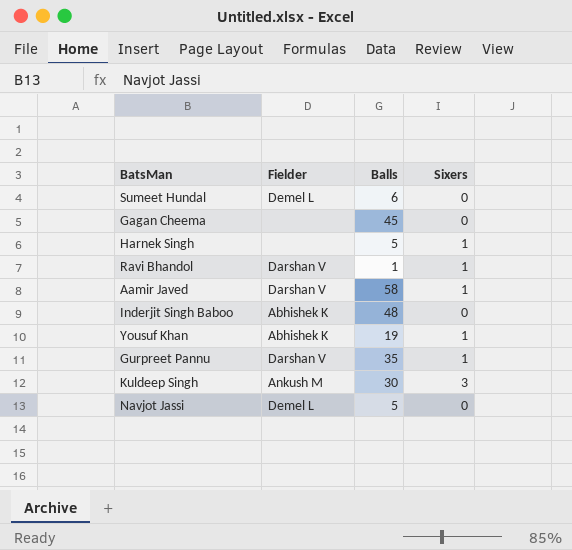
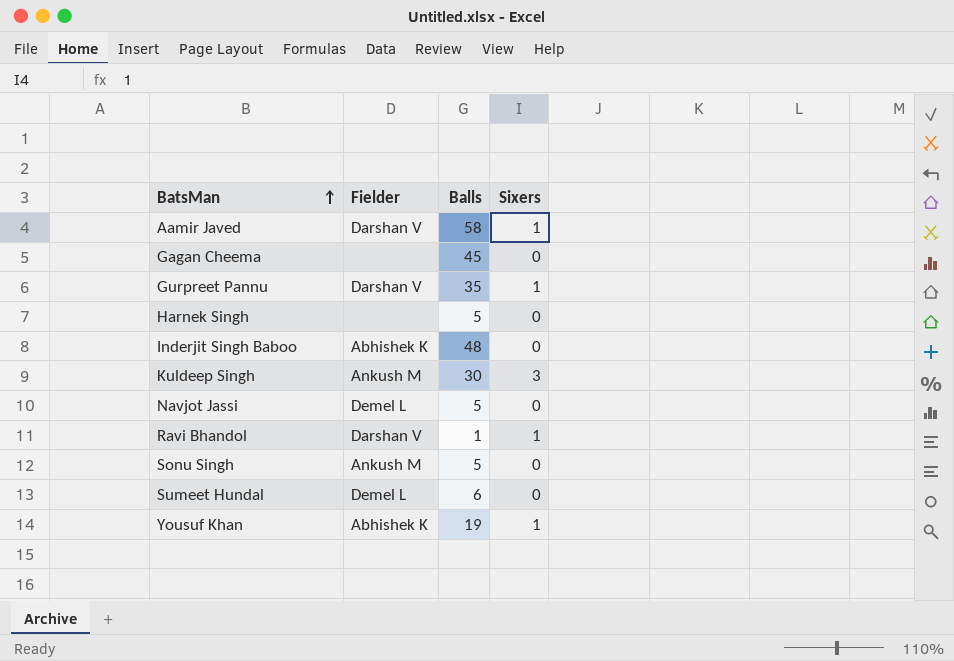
row order: none -> BatsMan ascending
Harnek Singh | Sixers: 1 -> 0
row Sonu Singh: none -> Ankush M | 5 | 0

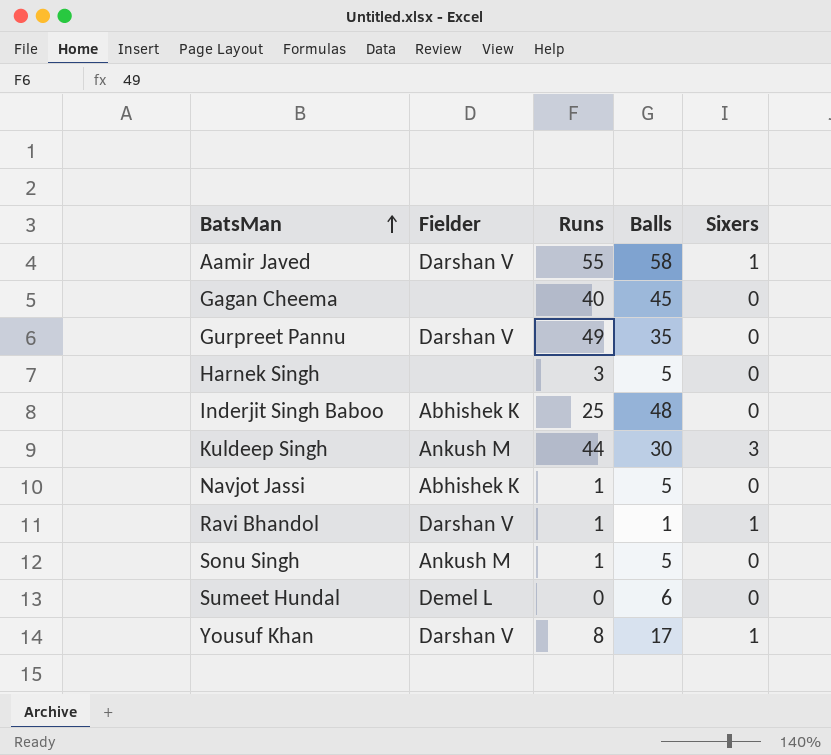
column Runs | position: none -> 3
Gurpreet Pannu | Sixers: 1 -> 0
Navjot Jassi | Fielder: Demel L -> Abhishek K
Yousuf Khan | Fielder: Abhishek K -> Darshan V
Yousuf Khan | Balls: 19 -> 17

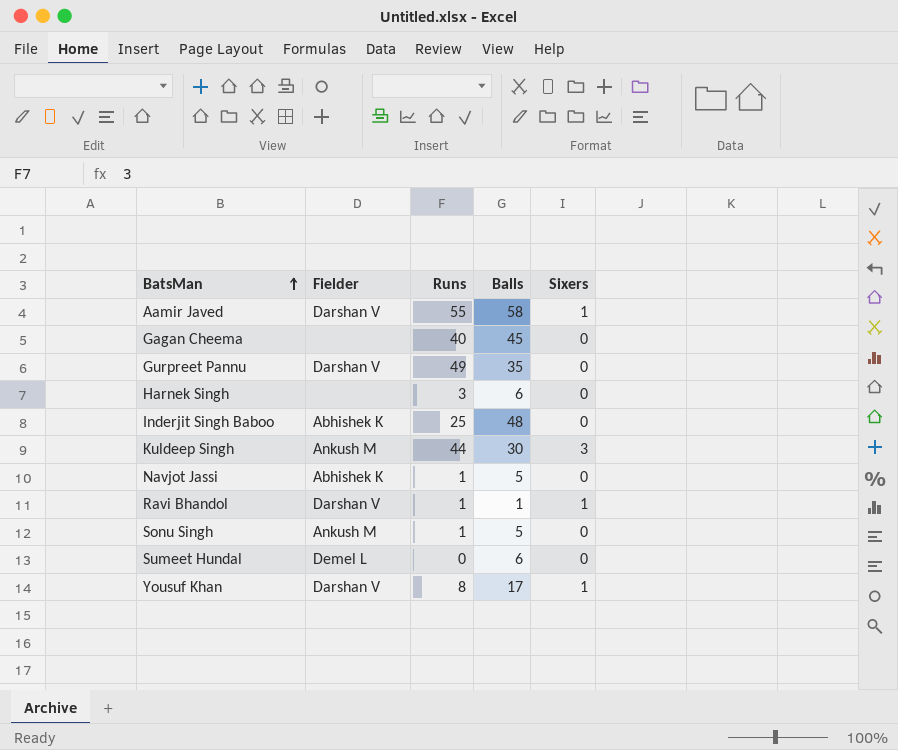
Harnek Singh | Balls: 5 -> 6

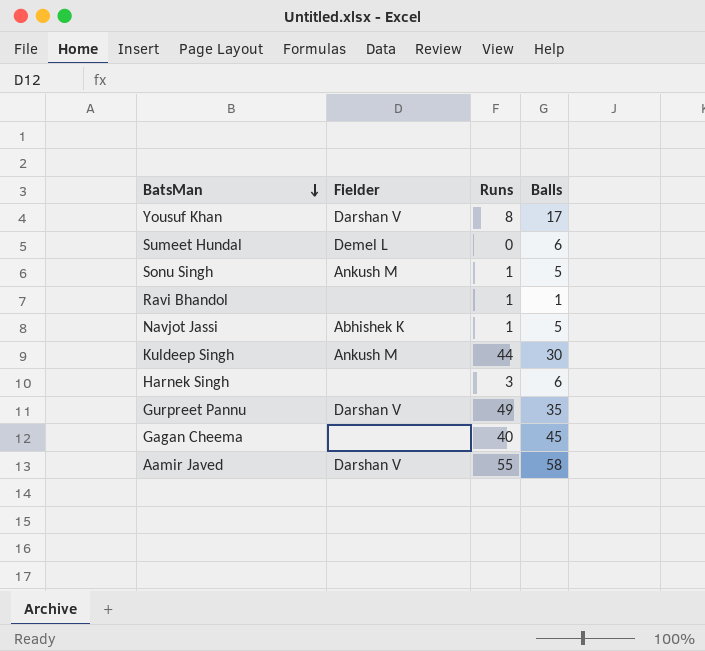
row order: BatsMan ascending -> BatsMan descending
column Sixers | position: 5 -> none
row Inderjit Singh Baboo: Abhishek K | 25 | 48 | 0 -> none
Ravi Bhandol | Fielder: Darshan V -> none

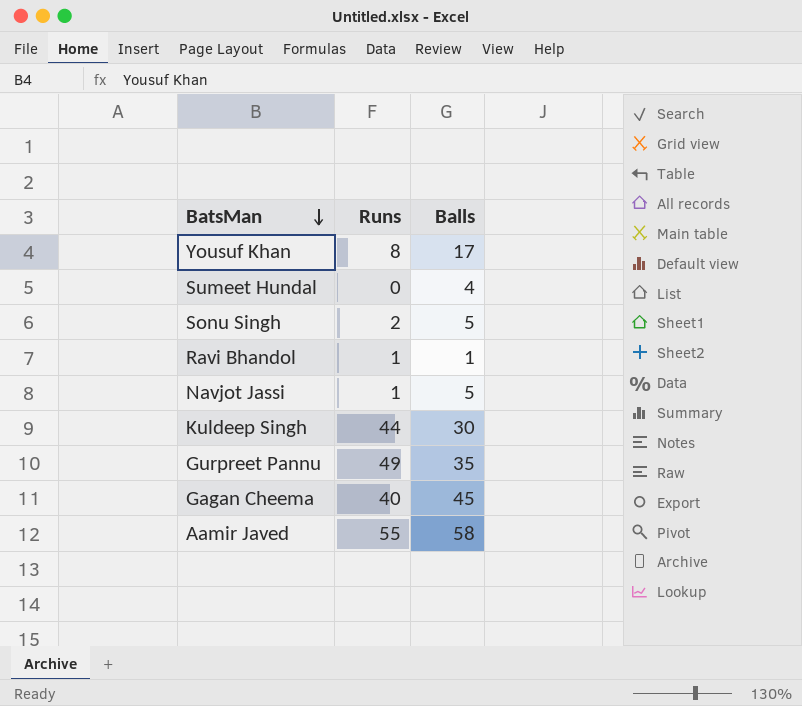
column Fielder | position: 2 -> none
row Harnek Singh: none | 3 | 6 -> none
Sumeet Hundal | Balls: 6 -> 4
Sonu Singh | Runs: 1 -> 2

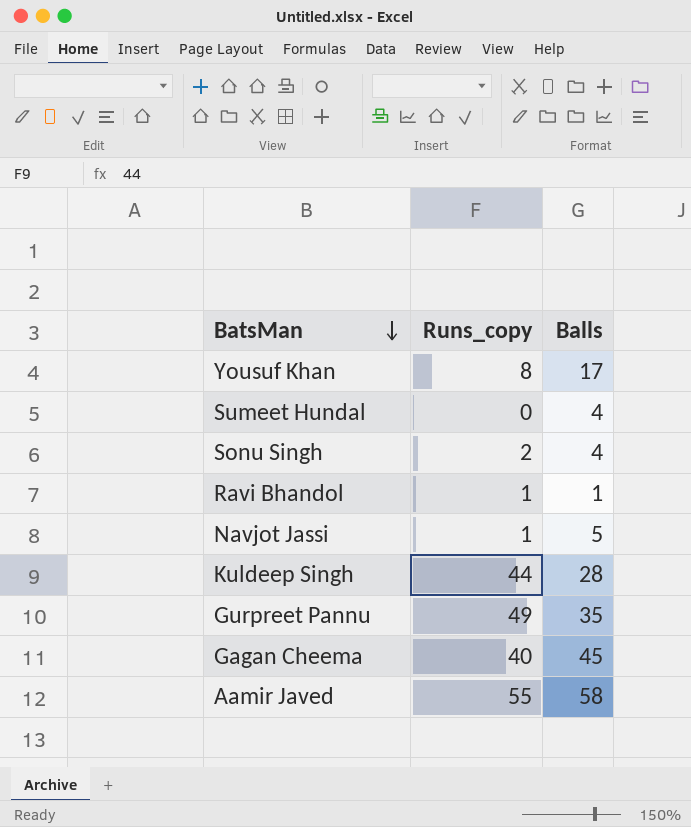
column name: Runs -> Runs_copy
Sonu Singh | Balls: 5 -> 4
Kuldeep Singh | Balls: 30 -> 28

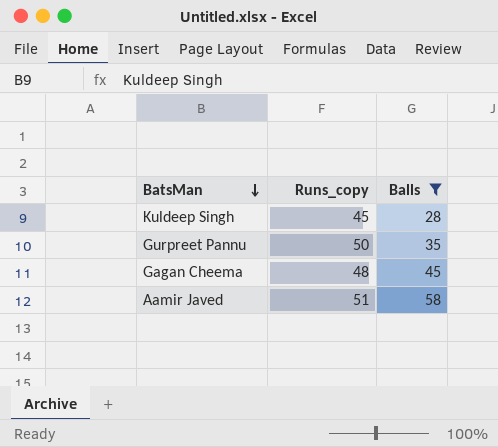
filter: none -> Balls >= 28
Kuldeep Singh | Runs_copy: 44 -> 45
Gurpreet Pannu | Runs_copy: 49 -> 50
Gagan Cheema | Runs_copy: 40 -> 48
Aamir Javed | Runs_copy: 55 -> 51

